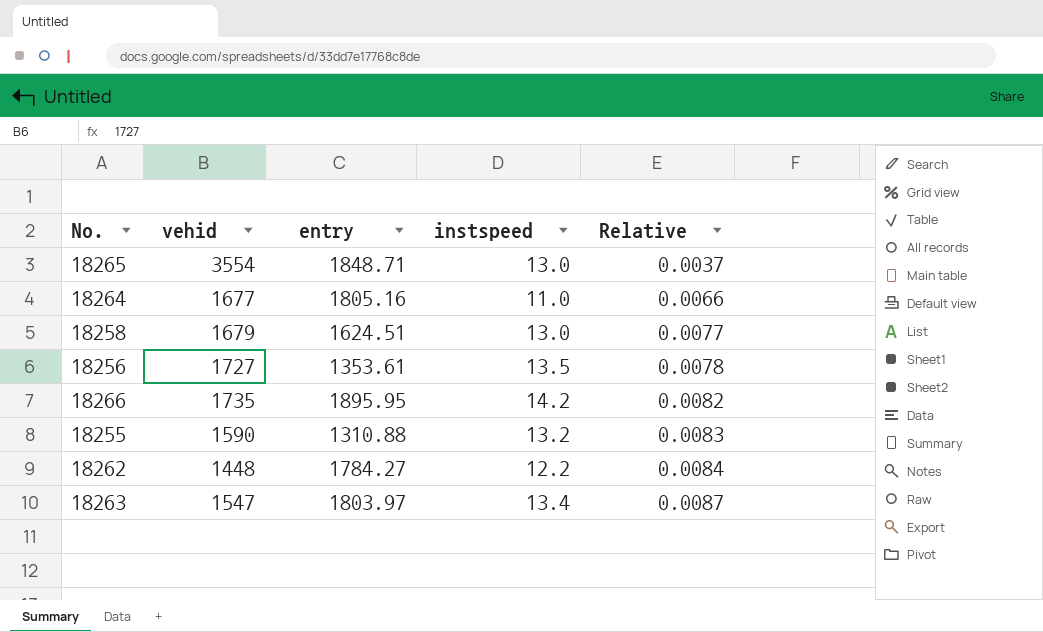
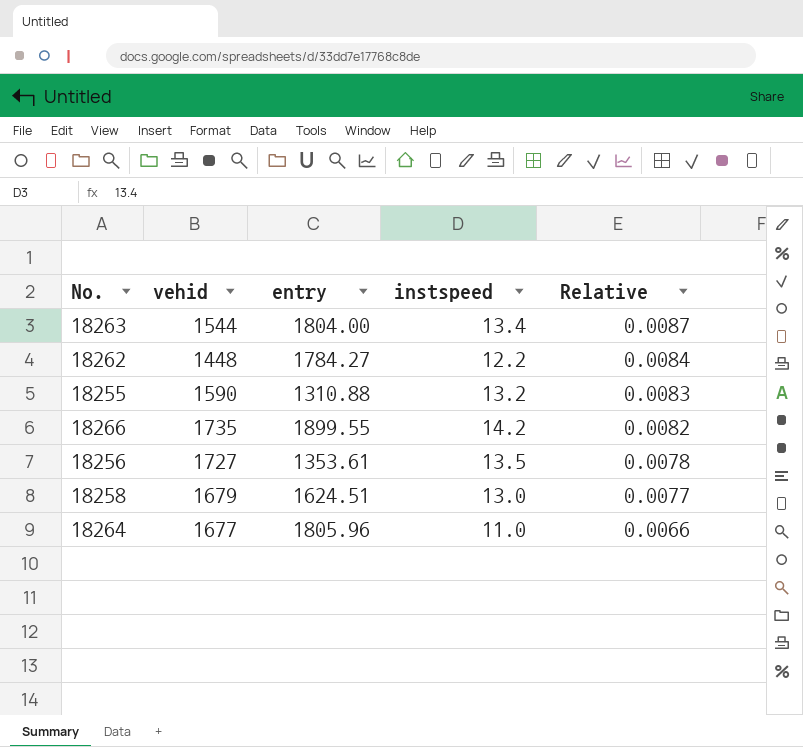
row order: Relative ascending -> Relative descending
row 18265: 3554 | 1848.71 | 13.0 | 0.0037 -> none
18263 | vehid: 1547 -> 1544
18263 | entry: 1803.97 -> 1804.00
18266 | entry: 1895.95 -> 1899.55
18264 | entry: 1805.16 -> 1805.96

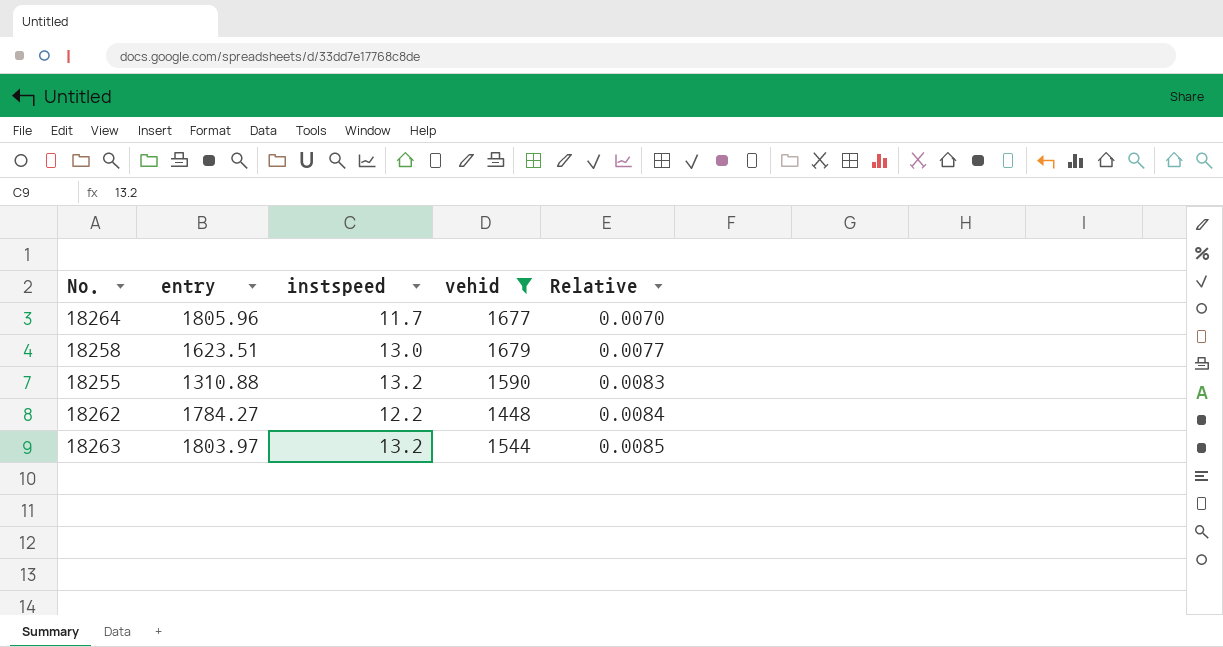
filter: none -> vehid <= 1679
row order: Relative descending -> Relative ascending
column vehid | position: 2 -> 4
18264 | instspeed: 11.0 -> 11.7
18264 | Relative: 0.0066 -> 0.0070
18258 | entry: 1624.51 -> 1623.51
18263 | entry: 1804.00 -> 1803.97
18263 | instspeed: 13.4 -> 13.2
18263 | Relative: 0.0087 -> 0.0085

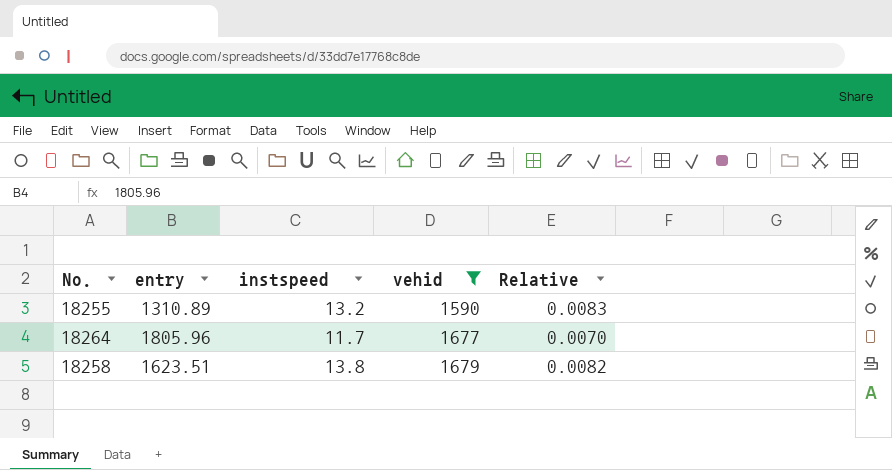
row order: Relative ascending -> vehid ascending
row 18262: 1784.27 | 12.2 | 1448 | 0.0084 -> none
row 18263: 1803.97 | 13.2 | 1544 | 0.0085 -> none
18255 | entry: 1310.88 -> 1310.89
18258 | instspeed: 13.0 -> 13.8
18258 | Relative: 0.0077 -> 0.0082

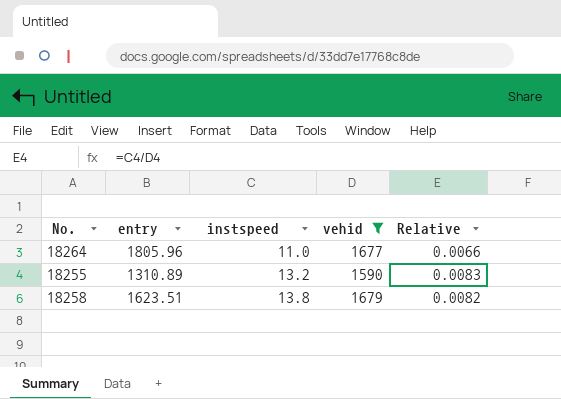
row order: vehid ascending -> instspeed ascending
18264 | instspeed: 11.7 -> 11.0
18264 | Relative: 0.0070 -> 0.0066

